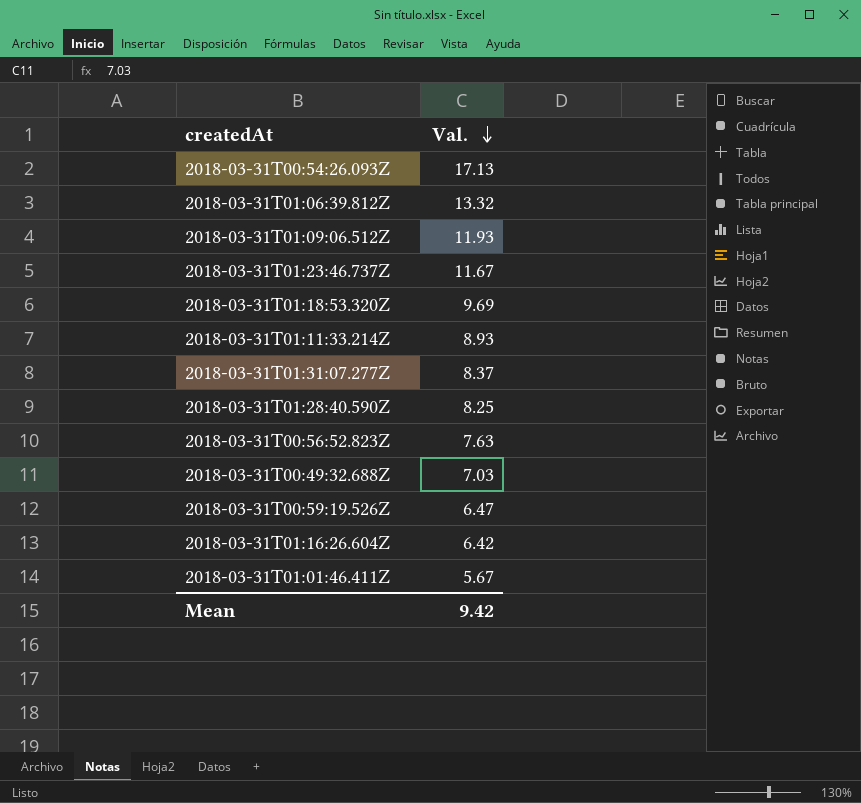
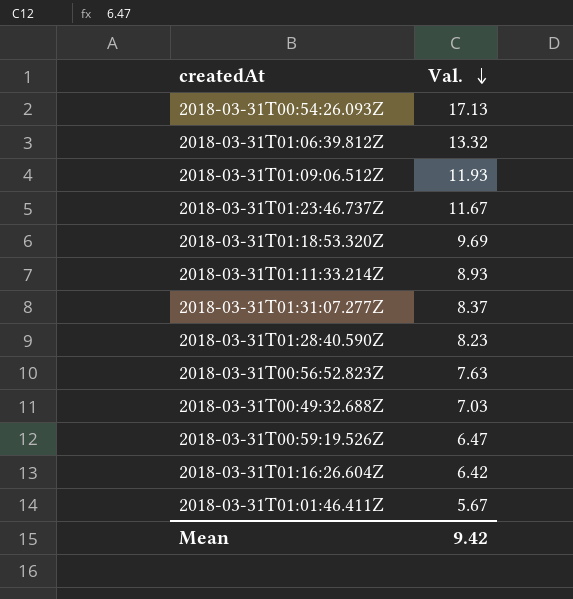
2018-03-31T01:28:40.590Z | Val.: 8.25 -> 8.23

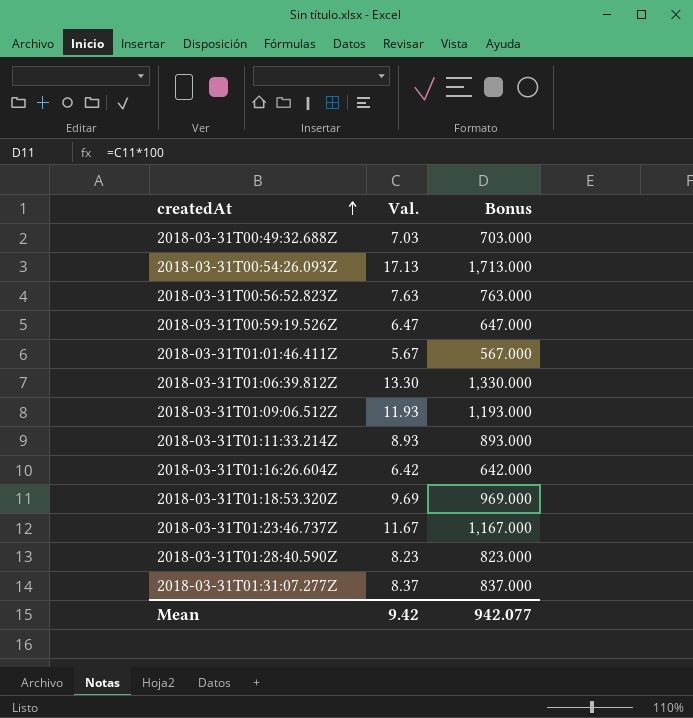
row order: Val. descending -> createdAt ascending
column Bonus | formula: none -> [Val.] * 100
2018-03-31T01:06:39.812Z | Val.: 13.32 -> 13.30

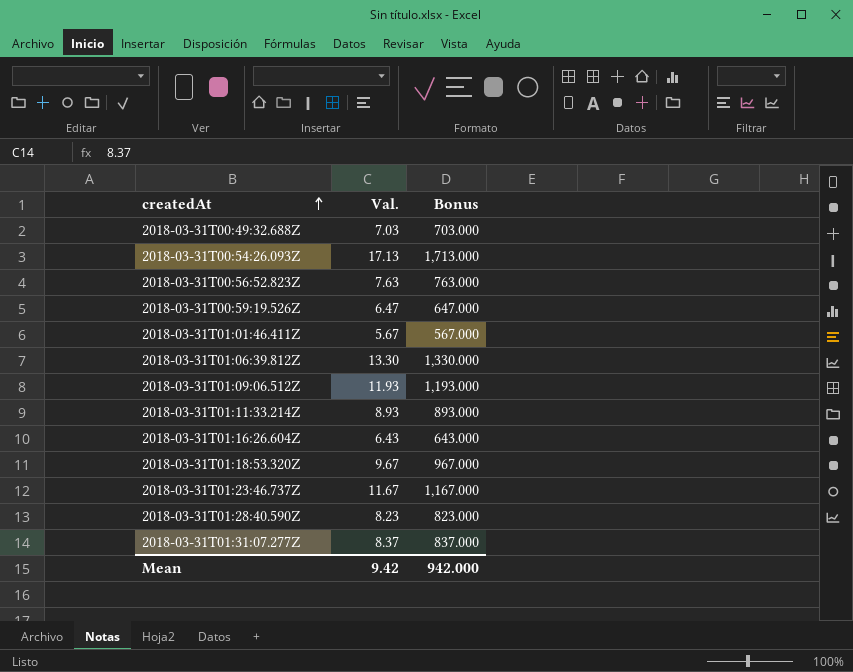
2018-03-31T01:16:26.604Z | Val.: 6.42 -> 6.43
2018-03-31T01:16:26.604Z | Bonus: 642.000 -> 643.000
2018-03-31T01:18:53.320Z | Val.: 9.69 -> 9.67
2018-03-31T01:18:53.320Z | Bonus: 969.000 -> 967.000
Mean | Bonus: 942.077 -> 942.000

